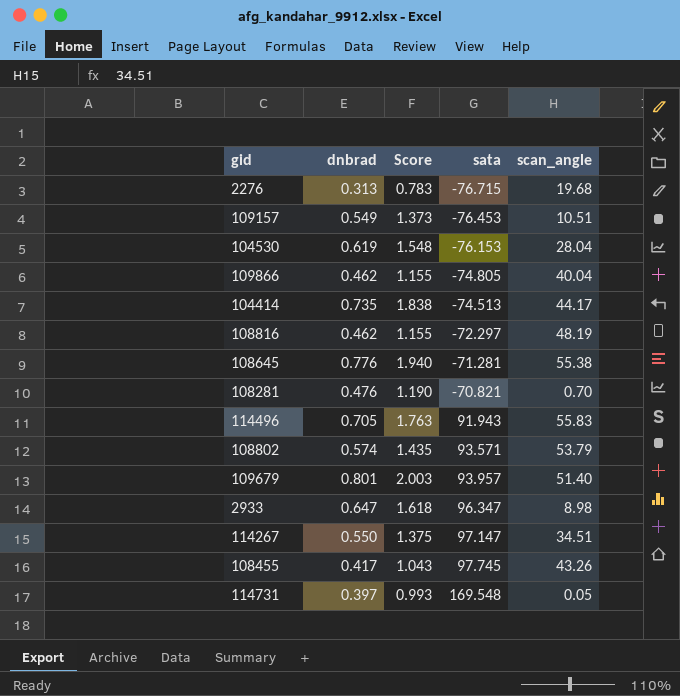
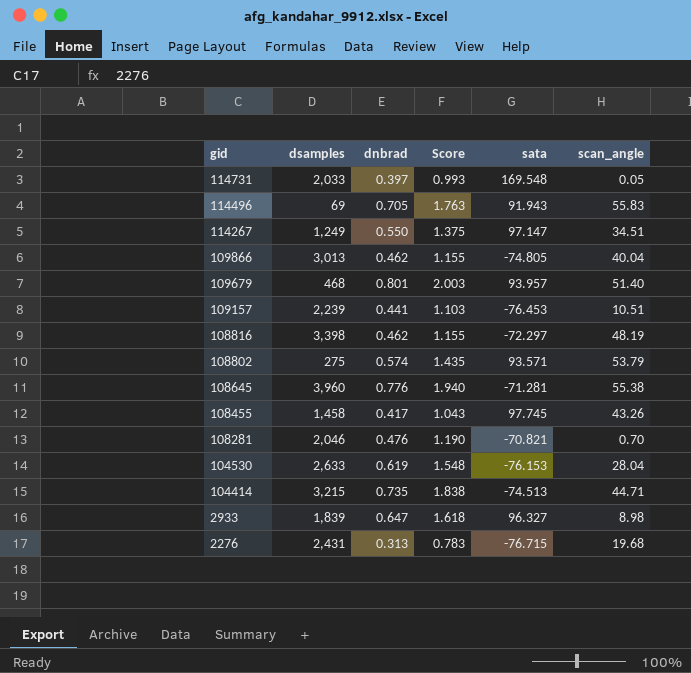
row order: sata ascending -> gid descending
column dsamples | position: none -> 2
109157 | dnbrad: 0.549 -> 0.441
109157 | Score: 1.373 -> 1.103
104414 | scan_angle: 44.17 -> 44.71
2933 | sata: 96.347 -> 96.327

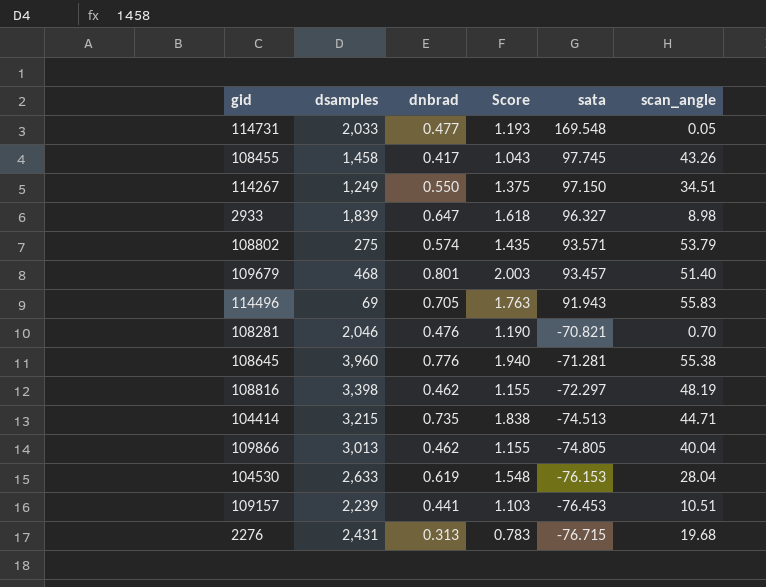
row order: gid descending -> sata descending
114731 | dnbrad: 0.397 -> 0.477
114731 | Score: 0.993 -> 1.193
114267 | sata: 97.147 -> 97.150
109679 | sata: 93.957 -> 93.457

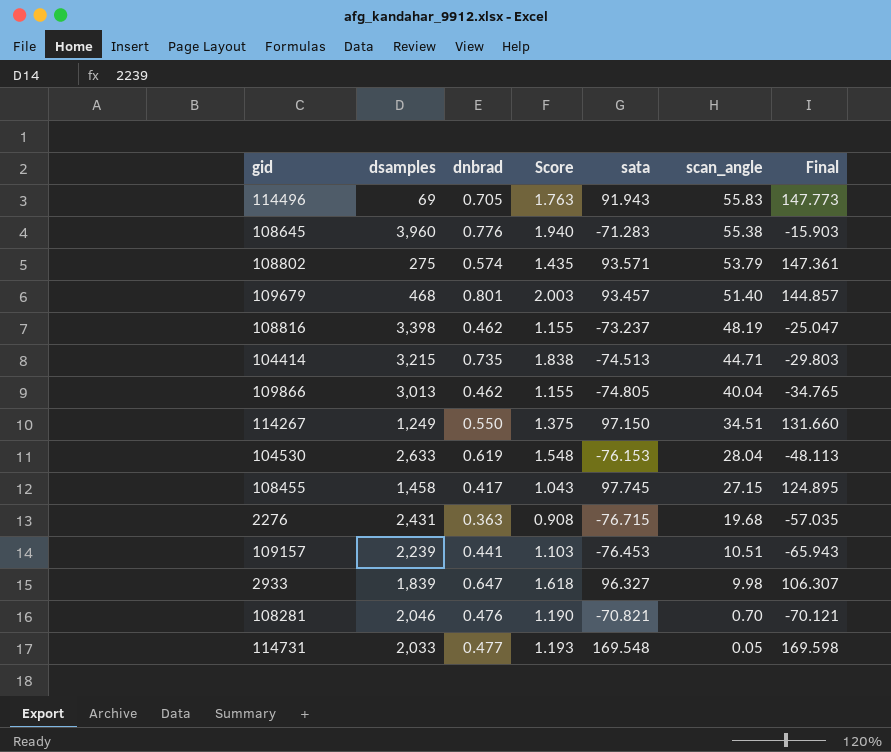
row order: sata descending -> scan_angle descending
column Final | formula: none -> [sata] + [scan_angle]
108645 | sata: -71.281 -> -71.283
108816 | sata: -72.297 -> -73.237
108455 | scan_angle: 43.26 -> 27.15
2276 | dnbrad: 0.313 -> 0.363
2276 | Score: 0.783 -> 0.908
2933 | scan_angle: 8.98 -> 9.98

